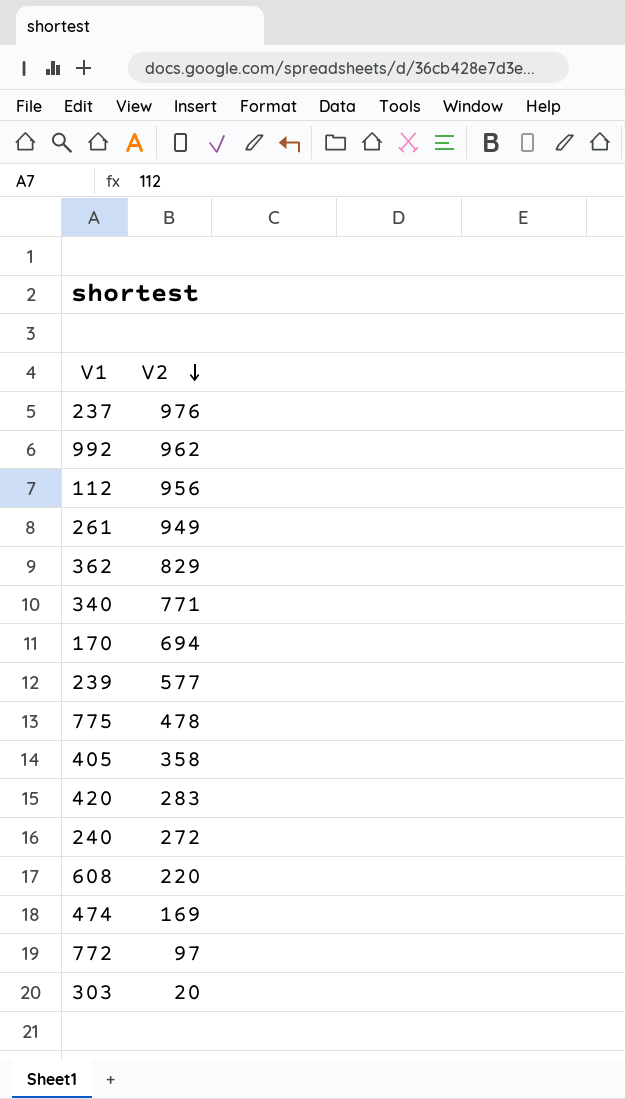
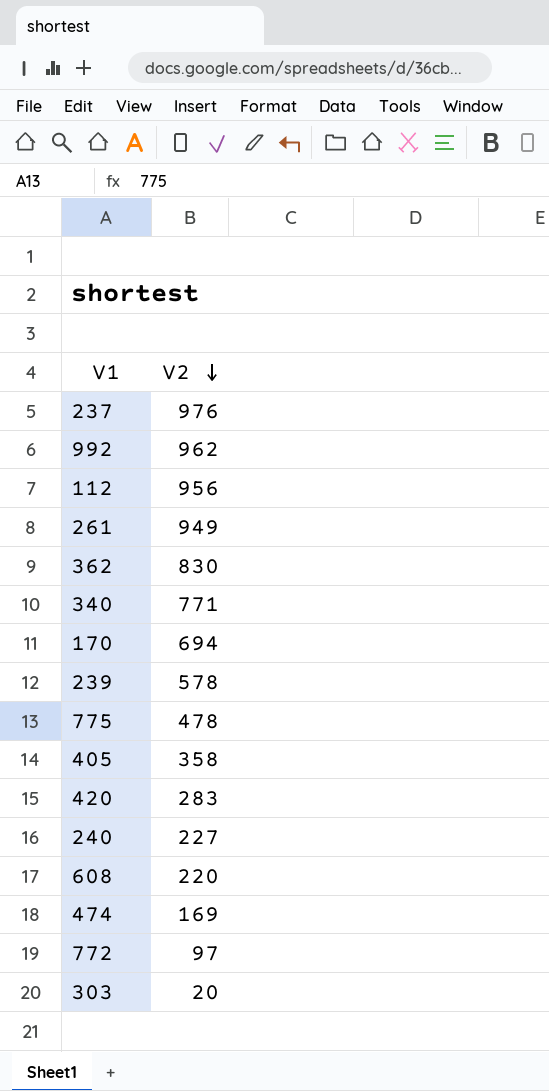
362 | V2: 829 -> 830
239 | V2: 577 -> 578
240 | V2: 272 -> 227

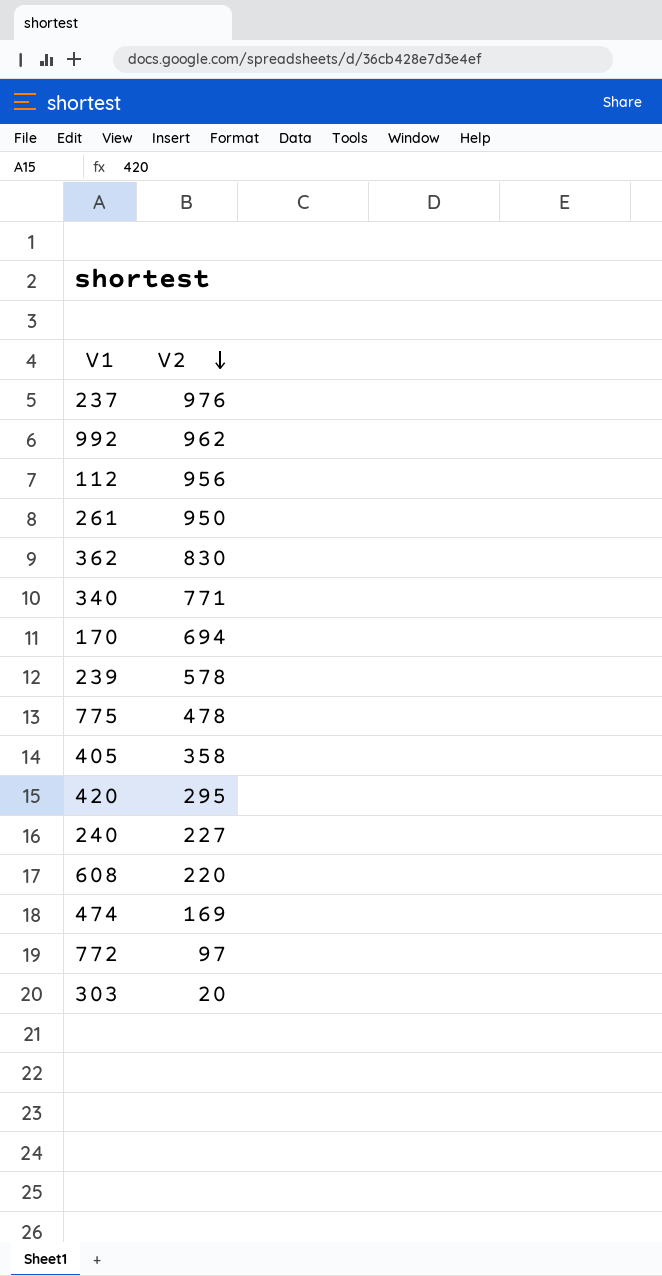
261 | V2: 949 -> 950
420 | V2: 283 -> 295

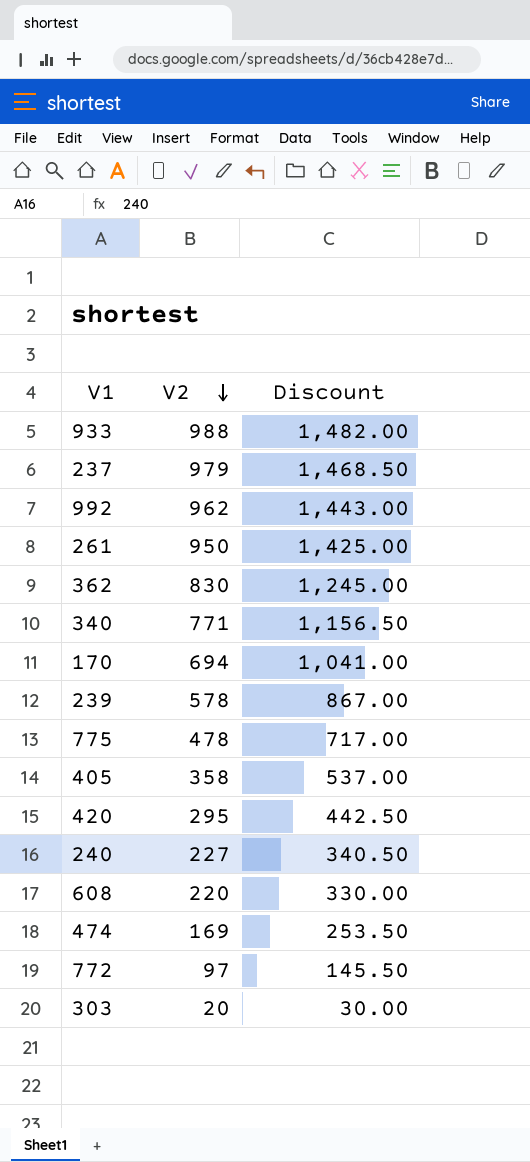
column Discount | formula: none -> [V2] * 1.5
row 112: 956 -> none
row 933: none -> 988 | 1,482.00
237 | V2: 976 -> 979

